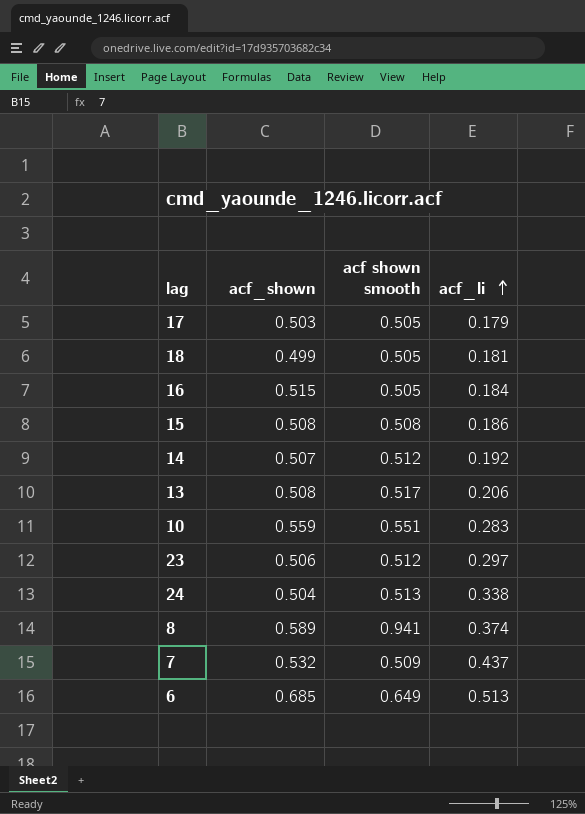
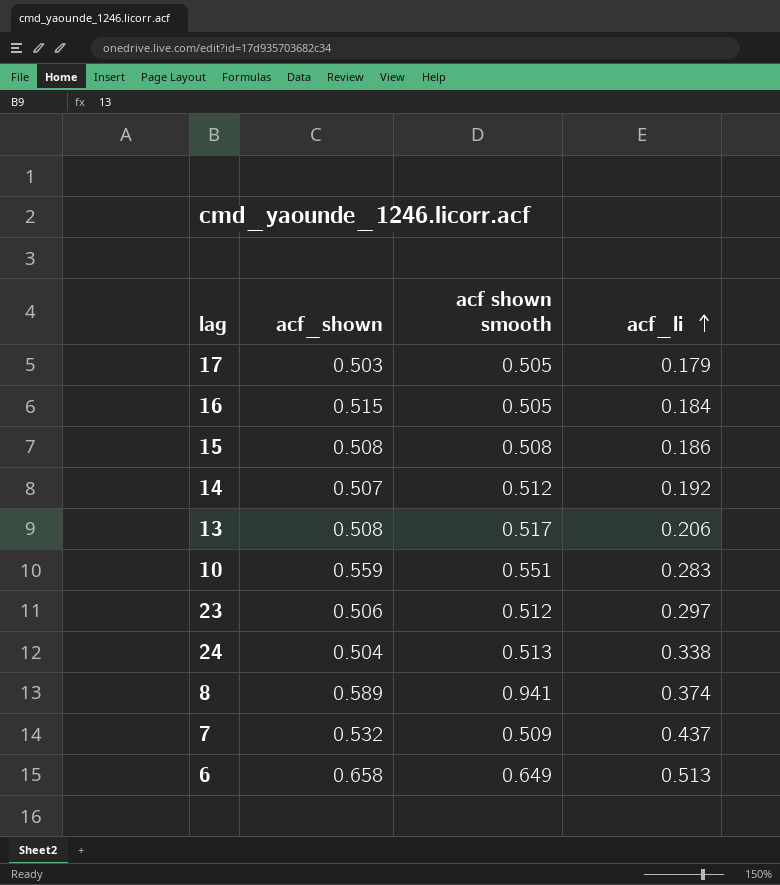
row 18: 0.499 | 0.505 | 0.181 -> none
6 | acf_shown: 0.685 -> 0.658

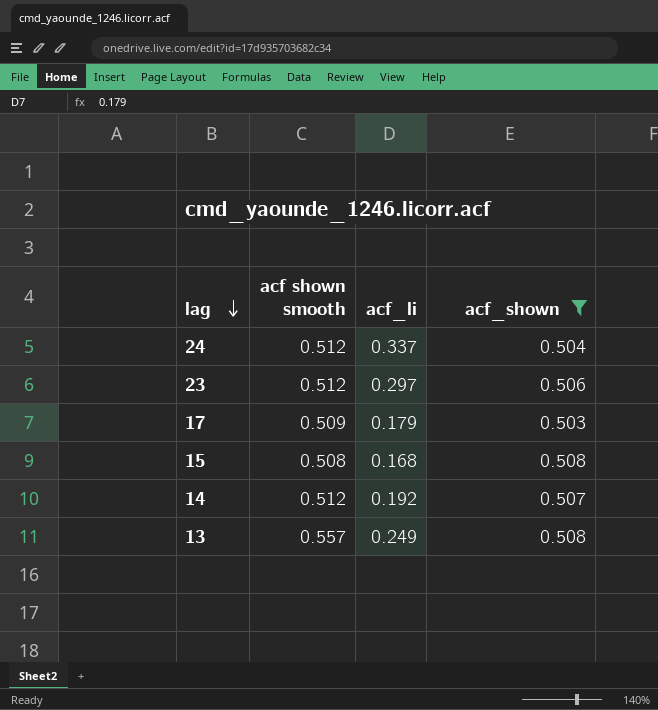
filter: none -> acf_shown <= 0.508
row order: acf_li ascending -> lag descending
column acf_shown | position: 2 -> 4
24 | acf shown smooth: 0.513 -> 0.512
24 | acf_li: 0.338 -> 0.337
17 | acf shown smooth: 0.505 -> 0.509
15 | acf_li: 0.186 -> 0.168
13 | acf shown smooth: 0.517 -> 0.557
13 | acf_li: 0.206 -> 0.249

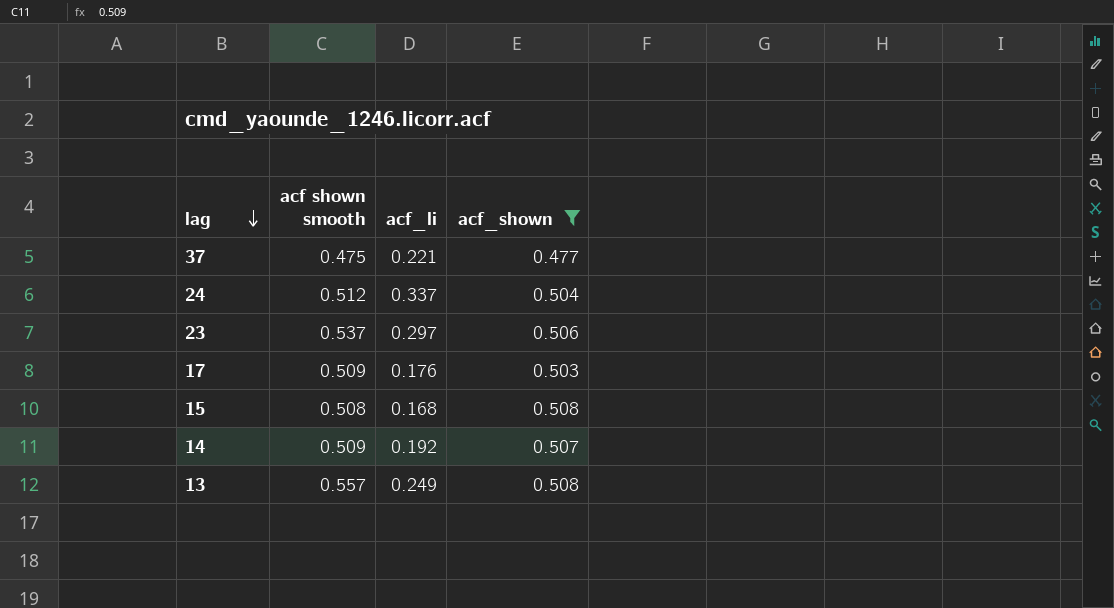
row 37: none -> 0.475 | 0.221 | 0.477
23 | acf shown smooth: 0.512 -> 0.537
17 | acf_li: 0.179 -> 0.176
14 | acf shown smooth: 0.512 -> 0.509

